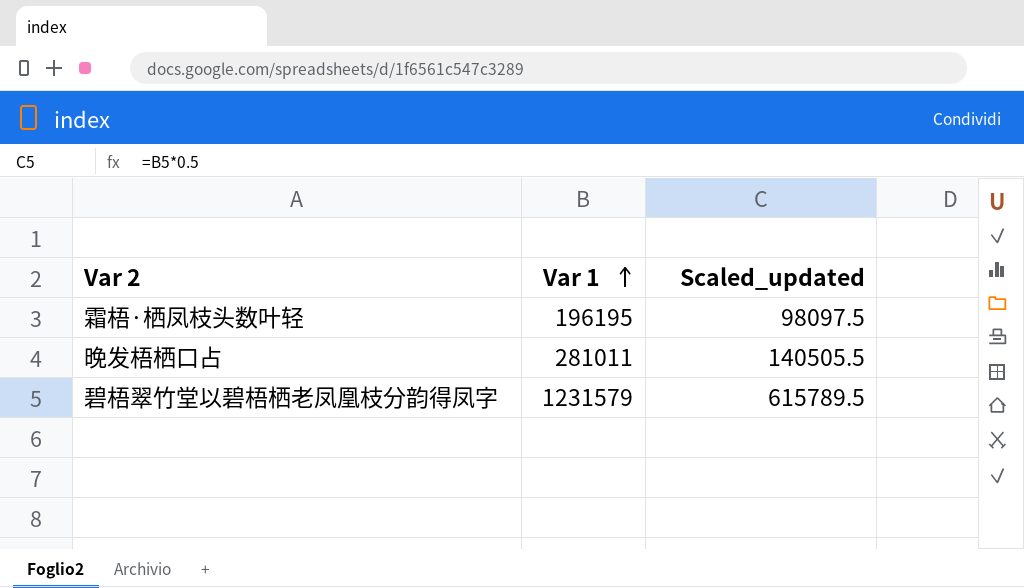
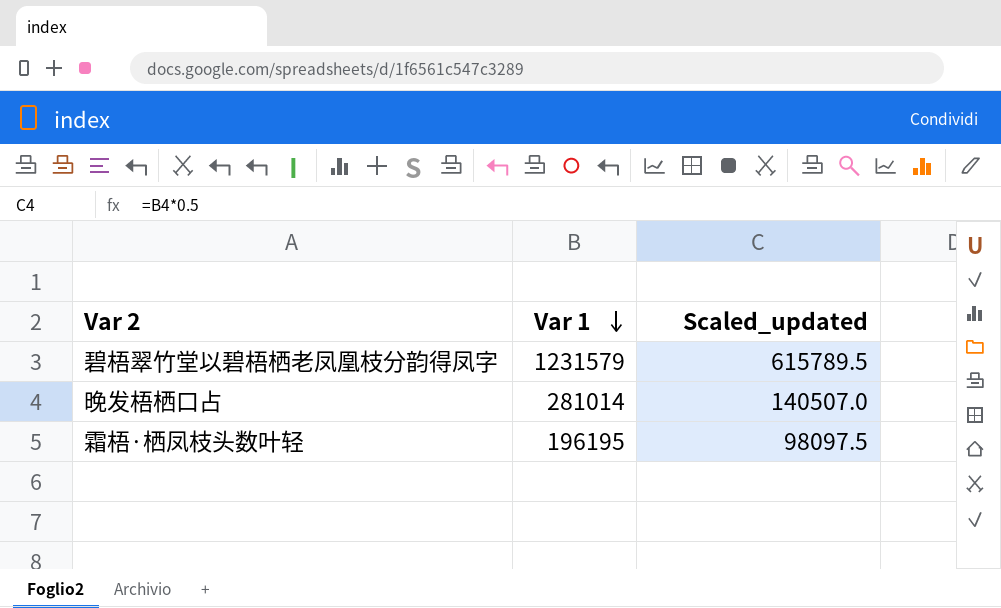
row order: Var 1 ascending -> Var 1 descending
晚发梧栖口占 | Var 1: 281011 -> 281014
晚发梧栖口占 | Scaled_updated: 140505.5 -> 140507.0

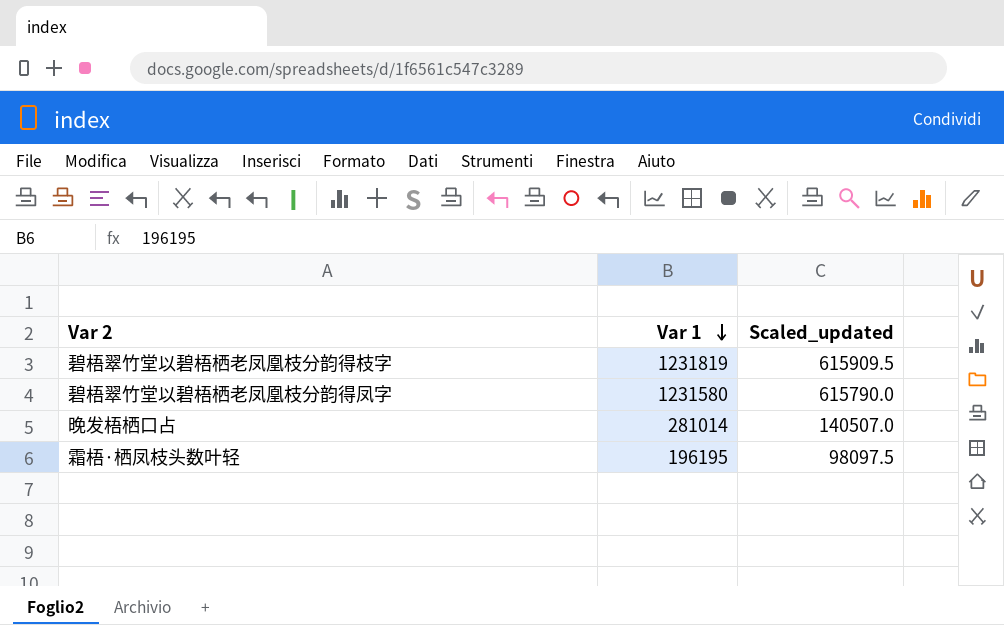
row 碧梧翠竹堂以碧梧栖老凤凰枝分韵得枝字: none -> 1231819 | 615909.5
碧梧翠竹堂以碧梧栖老凤凰枝分韵得凤字 | Var 1: 1231579 -> 1231580
碧梧翠竹堂以碧梧栖老凤凰枝分韵得凤字 | Scaled_updated: 615789.5 -> 615790.0

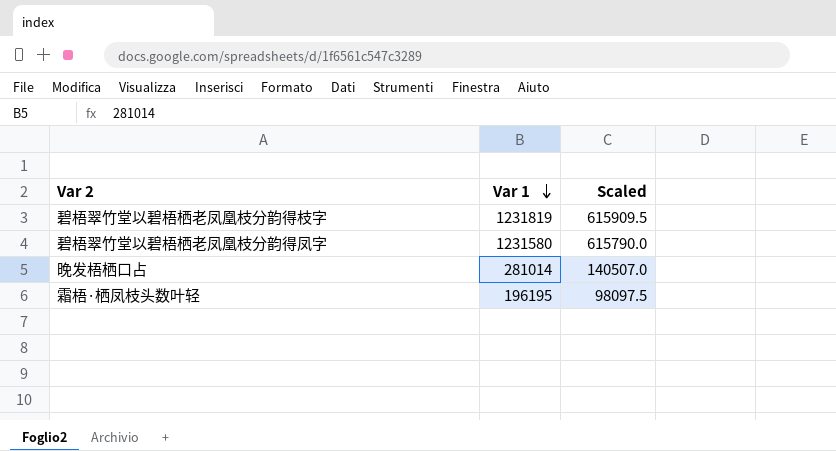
column name: Scaled_updated -> Scaled

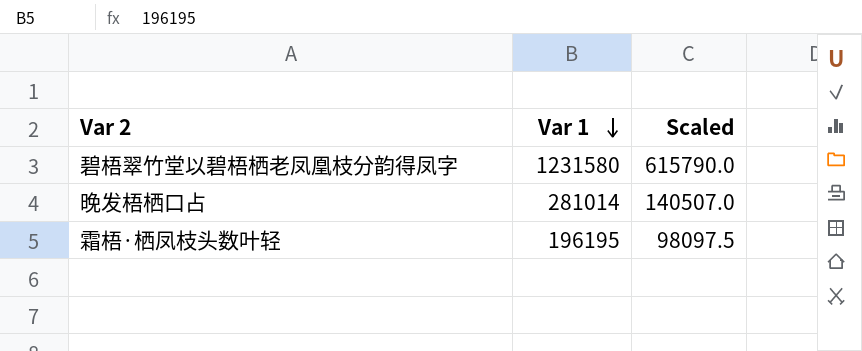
row 碧梧翠竹堂以碧梧栖老凤凰枝分韵得枝字: 1231819 | 615909.5 -> none

